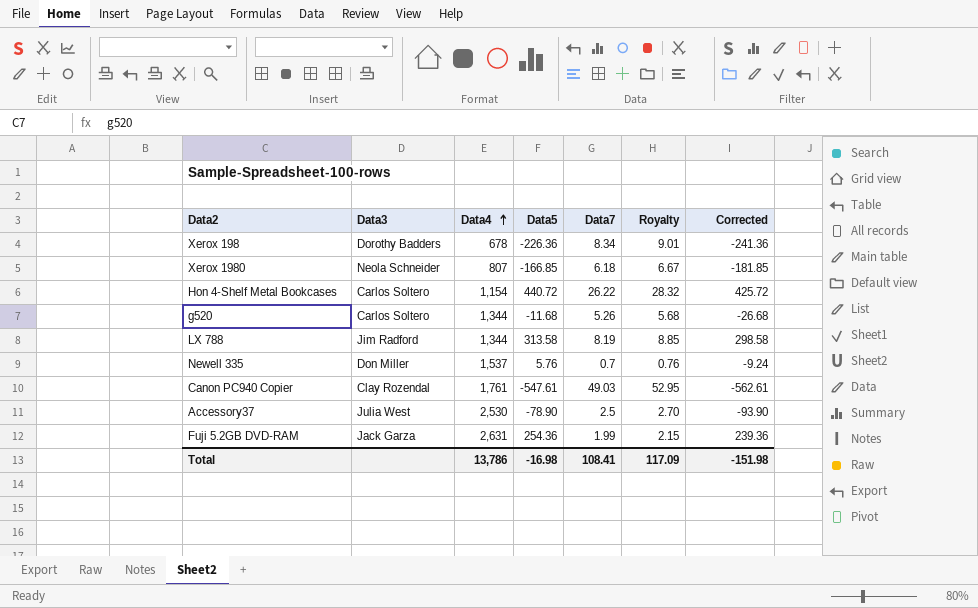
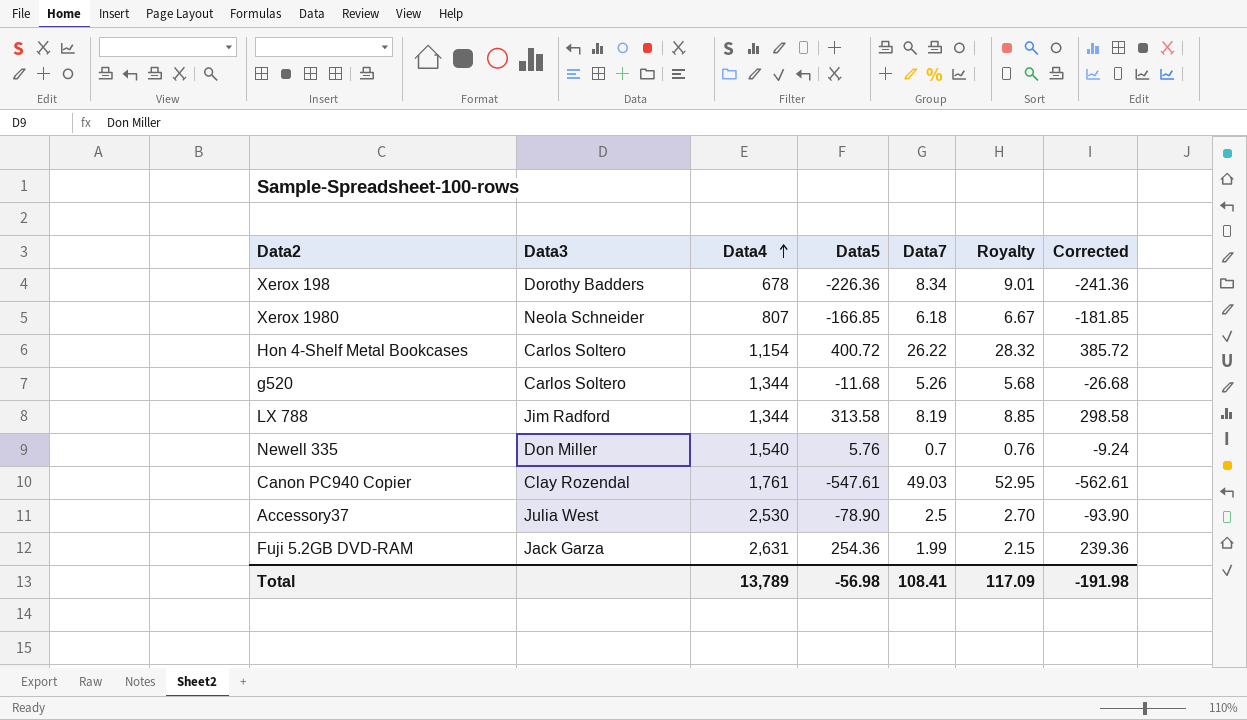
Hon 4-Shelf Metal Bookcases | Data5: 440.72 -> 400.72
Hon 4-Shelf Metal Bookcases | Corrected: 425.72 -> 385.72
Newell 335 | Data4: 1,537 -> 1,540
Total | Data4: 13,786 -> 13,789
Total | Data5: -16.98 -> -56.98
Total | Corrected: -151.98 -> -191.98

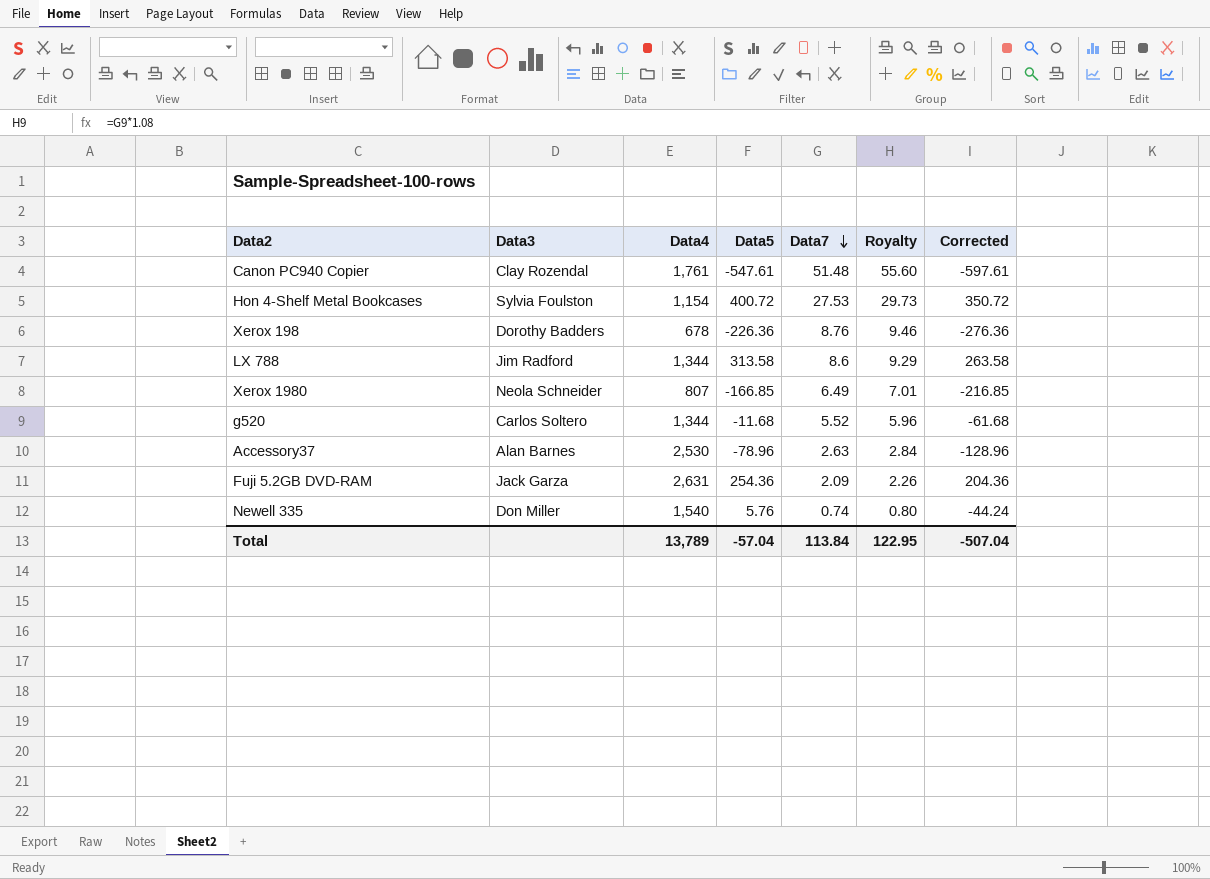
row order: Data4 ascending -> Data7 descending
column Corrected | formula: [Data5] - 15 -> [Data5] - 50
Canon PC940 Copier | Data7: 49.03 -> 51.48
Canon PC940 Copier | Royalty: 52.95 -> 55.60
Hon 4-Shelf Metal Bookcases | Data3: Carlos Soltero -> Sylvia Foulston
Hon 4-Shelf Metal Bookcases | Data7: 26.22 -> 27.53
Hon 4-Shelf Metal Bookcases | Royalty: 28.32 -> 29.73
Xerox 198 | Data7: 8.34 -> 8.76
Xerox 198 | Royalty: 9.01 -> 9.46
LX 788 | Data7: 8.19 -> 8.6
LX 788 | Royalty: 8.85 -> 9.29
Xerox 1980 | Data7: 6.18 -> 6.49
Xerox 1980 | Royalty: 6.67 -> 7.01
g520 | Data7: 5.26 -> 5.52
g520 | Royalty: 5.68 -> 5.96
Accessory37 | Data3: Julia West -> Alan Barnes
Accessory37 | Data5: -78.90 -> -78.96
Accessory37 | Data7: 2.5 -> 2.63
Accessory37 | Royalty: 2.70 -> 2.84
Fuji 5.2GB DVD-RAM | Data7: 1.99 -> 2.09
Fuji 5.2GB DVD-RAM | Royalty: 2.15 -> 2.26
Newell 335 | Data7: 0.7 -> 0.74
Newell 335 | Royalty: 0.76 -> 0.80
Total | Data5: -56.98 -> -57.04
Total | Data7: 108.41 -> 113.84
Total | Royalty: 117.09 -> 122.95
Total | Corrected: -191.98 -> -507.04

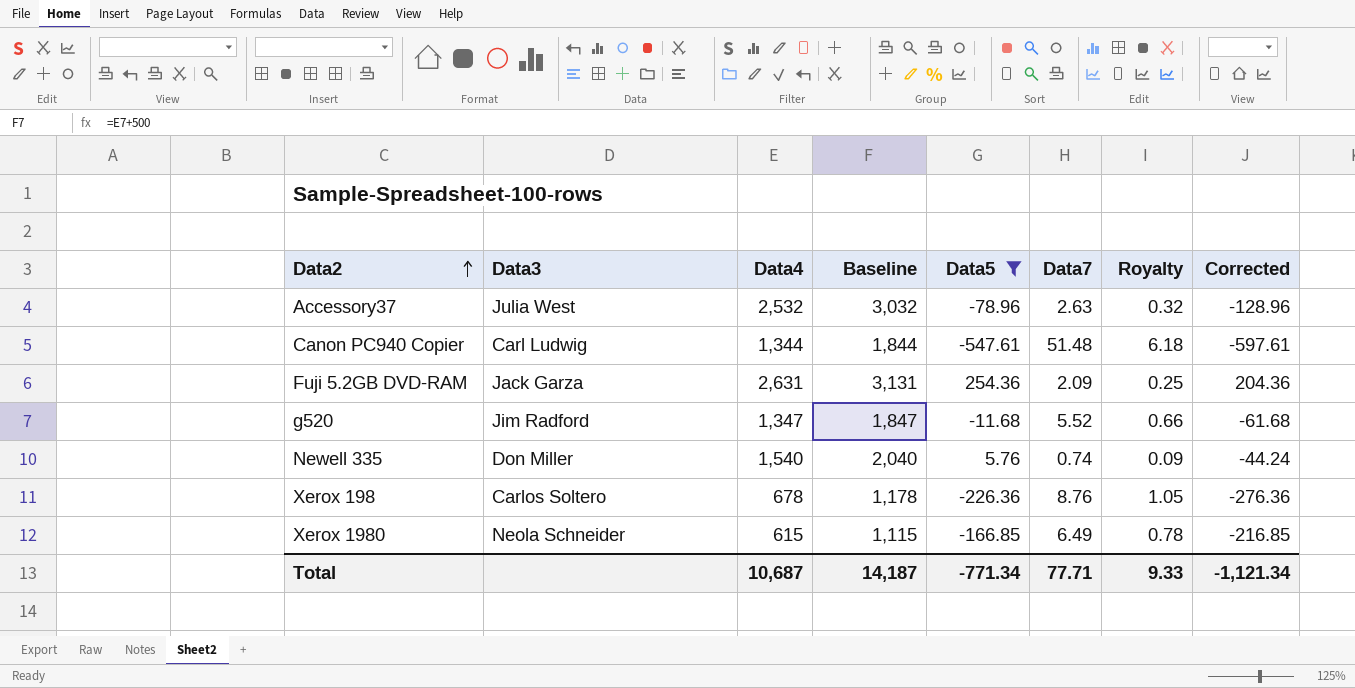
filter: none -> Data5 <= 254.36
row order: Data7 descending -> Data2 ascending
column Baseline | formula: none -> [Data4] + 500
column Royalty | formula: [Data7] * 1.08 -> [Data7] * 0.12
Accessory37 | Data3: Alan Barnes -> Julia West
Accessory37 | Data4: 2,530 -> 2,532
Canon PC940 Copier | Data3: Clay Rozendal -> Carl Ludwig
Canon PC940 Copier | Data4: 1,761 -> 1,344
g520 | Data3: Carlos Soltero -> Jim Radford
g520 | Data4: 1,344 -> 1,347
Xerox 198 | Data3: Dorothy Badders -> Carlos Soltero
Xerox 1980 | Data4: 807 -> 615
Total | Data4: 13,789 -> 10,687
Total | Data5: -57.04 -> -771.34
Total | Data7: 113.84 -> 77.71
Total | Royalty: 122.95 -> 9.33
Total | Corrected: -507.04 -> -1,121.34

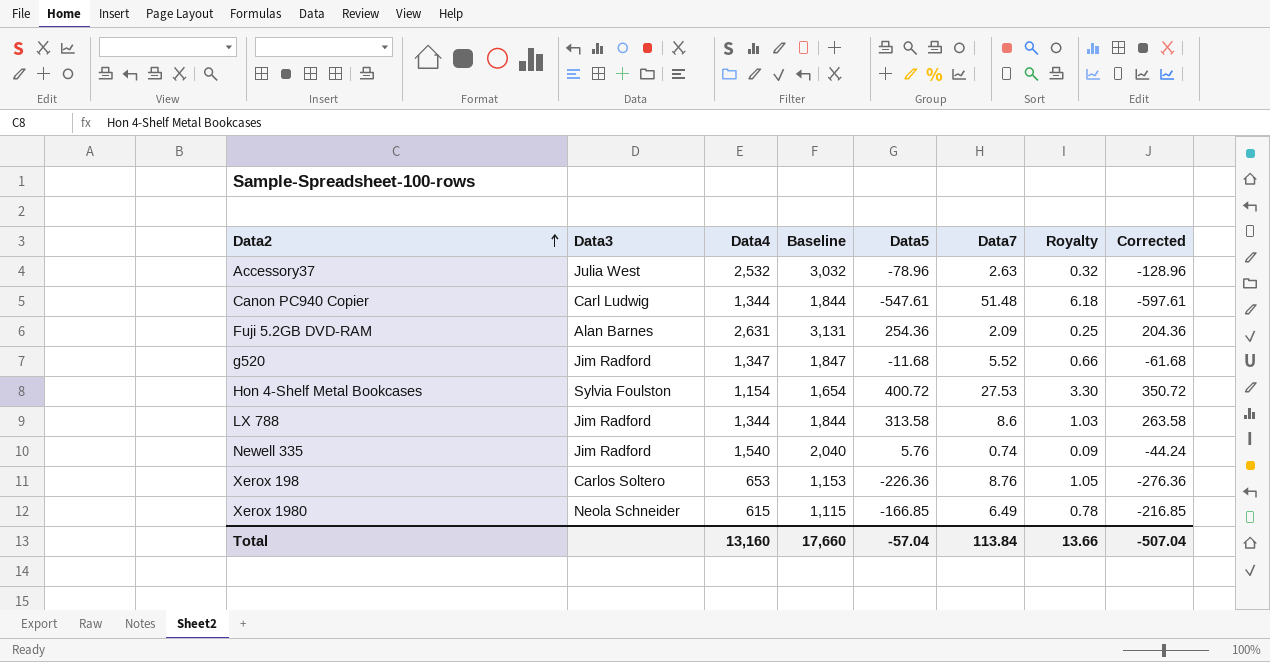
filter: Data5 <= 254.36 -> none
Fuji 5.2GB DVD-RAM | Data3: Jack Garza -> Alan Barnes
Newell 335 | Data3: Don Miller -> Jim Radford
Xerox 198 | Data4: 678 -> 653
Xerox 198 | Baseline: 1,178 -> 1,153
Total | Data4: 10,687 -> 13,160
Total | Baseline: 14,187 -> 17,660
Total | Data5: -771.34 -> -57.04
Total | Data7: 77.71 -> 113.84
Total | Royalty: 9.33 -> 13.66
Total | Corrected: -1,121.34 -> -507.04

